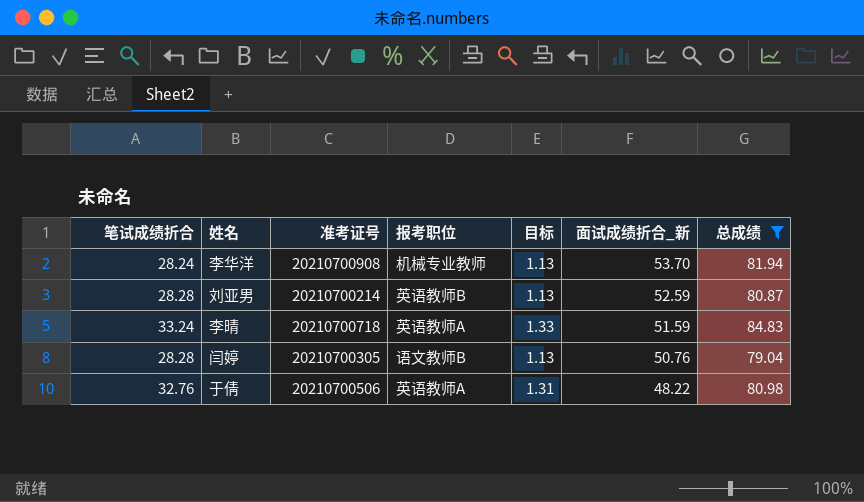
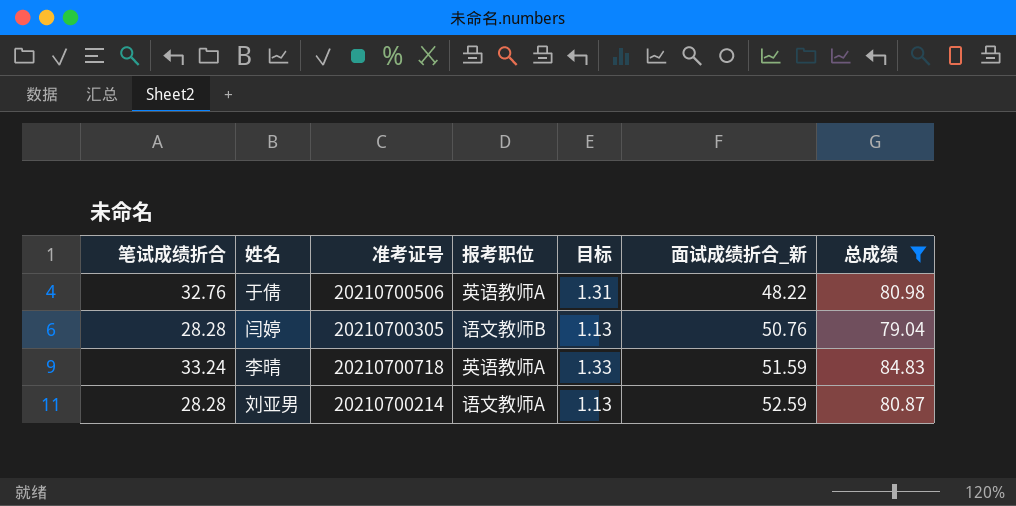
row order: 面试成绩折合_新 descending -> 面试成绩折合_新 ascending
row 李华洋: 28.24 | 20210700908 | 机械专业教师 | 1.13 | 53.70 | 81.94 -> none
刘亚男 | 报考职位: 英语教师B -> 语文教师A

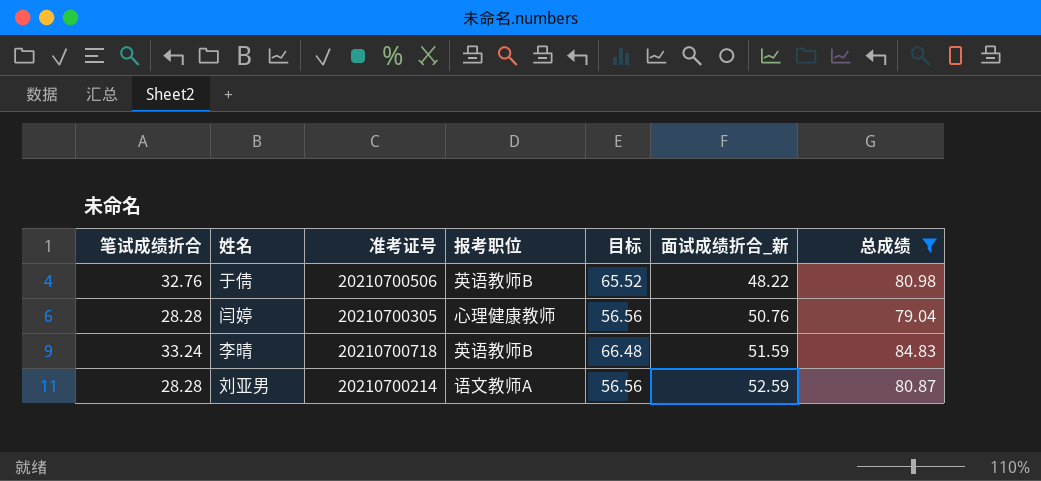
column 目标 | formula: [笔试成绩折合] * 0.04 -> [笔试成绩折合] * 2
于倩 | 报考职位: 英语教师A -> 英语教师B
闫婷 | 报考职位: 语文教师B -> 心理健康教师
李晴 | 报考职位: 英语教师A -> 英语教师B

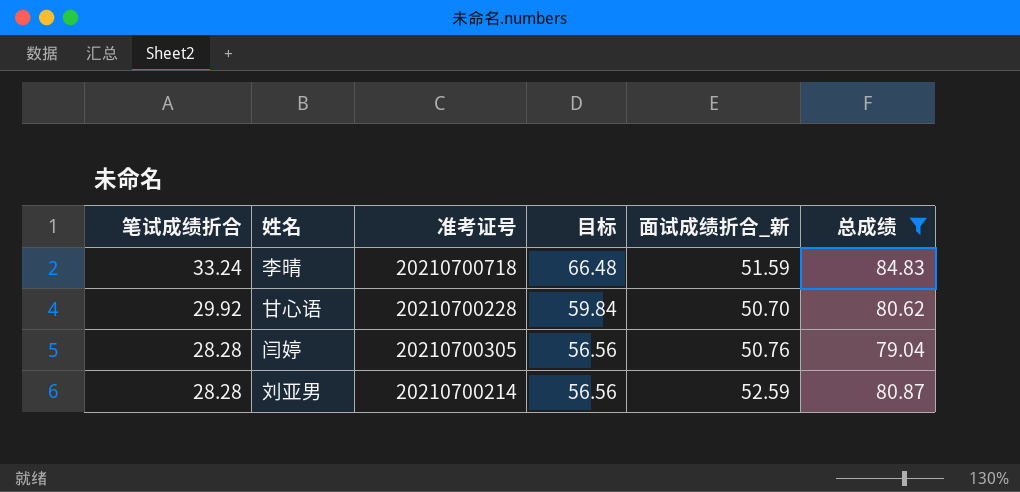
row order: 面试成绩折合_新 ascending -> 笔试成绩折合 descending
column 报考职位 | position: 4 -> none
row 于倩: 32.76 | 20210700506 | 英语教师B | 65.52 | 48.22 | 80.98 -> none
row 甘心语: none -> 29.92 | 20210700228 | 59.84 | 50.70 | 80.62

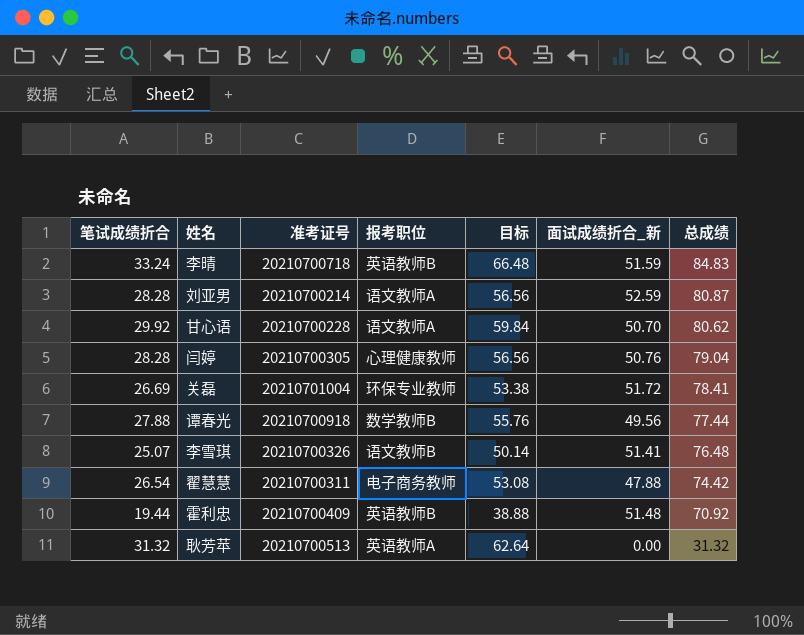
filter: 总成绩 >= 79.04 -> none
row order: 笔试成绩折合 descending -> 总成绩 descending
column 报考职位 | position: none -> 4

